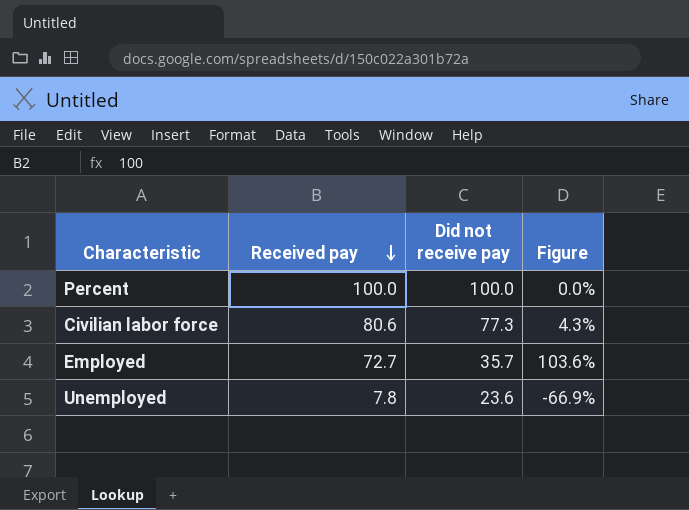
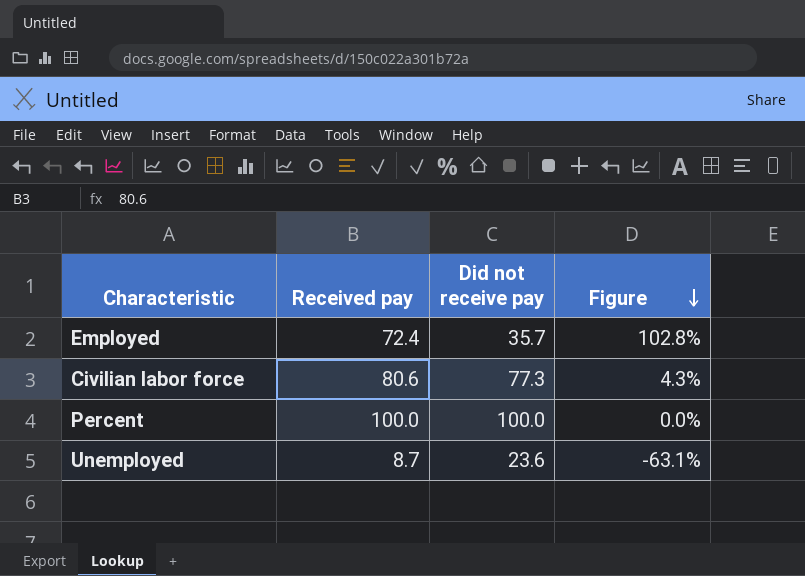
row order: Received pay descending -> Figure descending
Employed | Received pay: 72.7 -> 72.4
Employed | Figure: 103.6% -> 102.8%
Unemployed | Received pay: 7.8 -> 8.7
Unemployed | Figure: -66.9% -> -63.1%

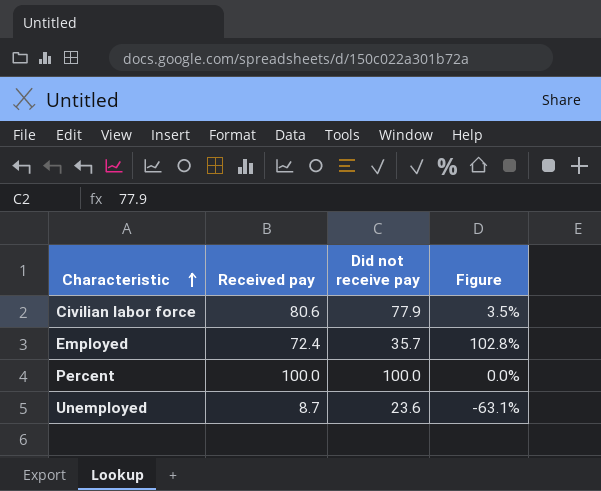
row order: Figure descending -> Characteristic ascending
Civilian labor force | Did not receive pay: 77.3 -> 77.9
Civilian labor force | Figure: 4.3% -> 3.5%

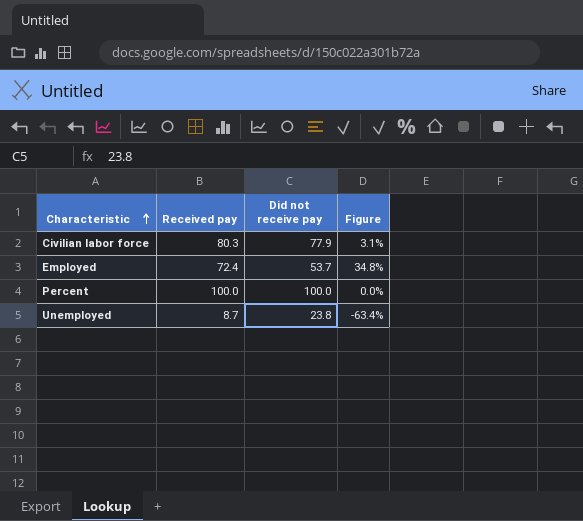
Civilian labor force | Received pay: 80.6 -> 80.3
Civilian labor force | Figure: 3.5% -> 3.1%
Employed | Did not receive pay: 35.7 -> 53.7
Employed | Figure: 102.8% -> 34.8%
Unemployed | Did not receive pay: 23.6 -> 23.8
Unemployed | Figure: -63.1% -> -63.4%

